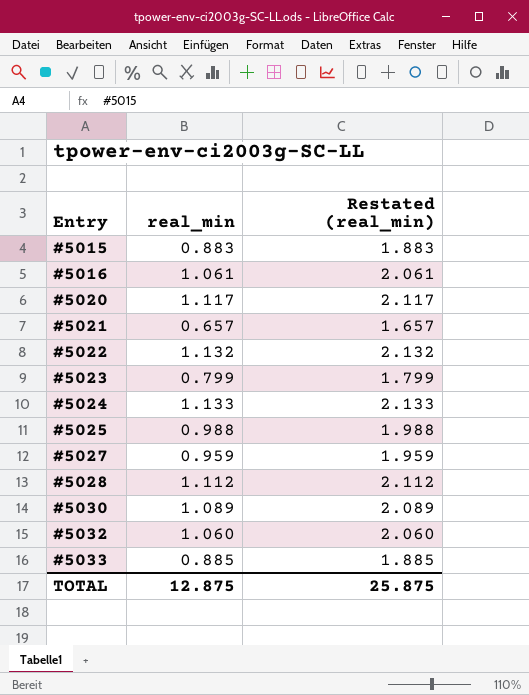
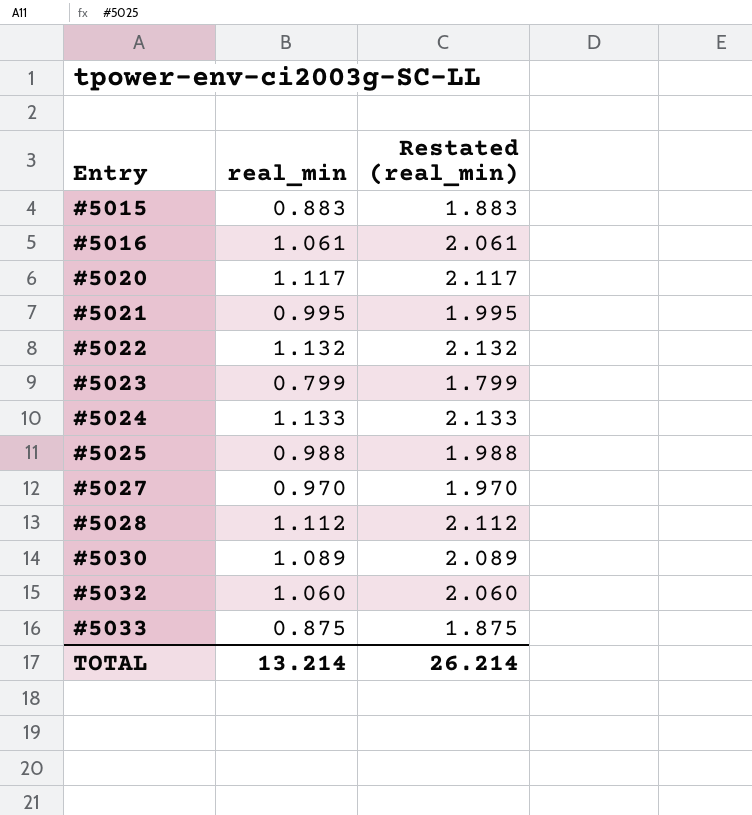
#5021 | real_min: 0.657 -> 0.995
#5021 | Restated (real_min): 1.657 -> 1.995
#5027 | real_min: 0.959 -> 0.970
#5027 | Restated (real_min): 1.959 -> 1.970
#5033 | real_min: 0.885 -> 0.875
#5033 | Restated (real_min): 1.885 -> 1.875
TOTAL | real_min: 12.875 -> 13.214
TOTAL | Restated (real_min): 25.875 -> 26.214

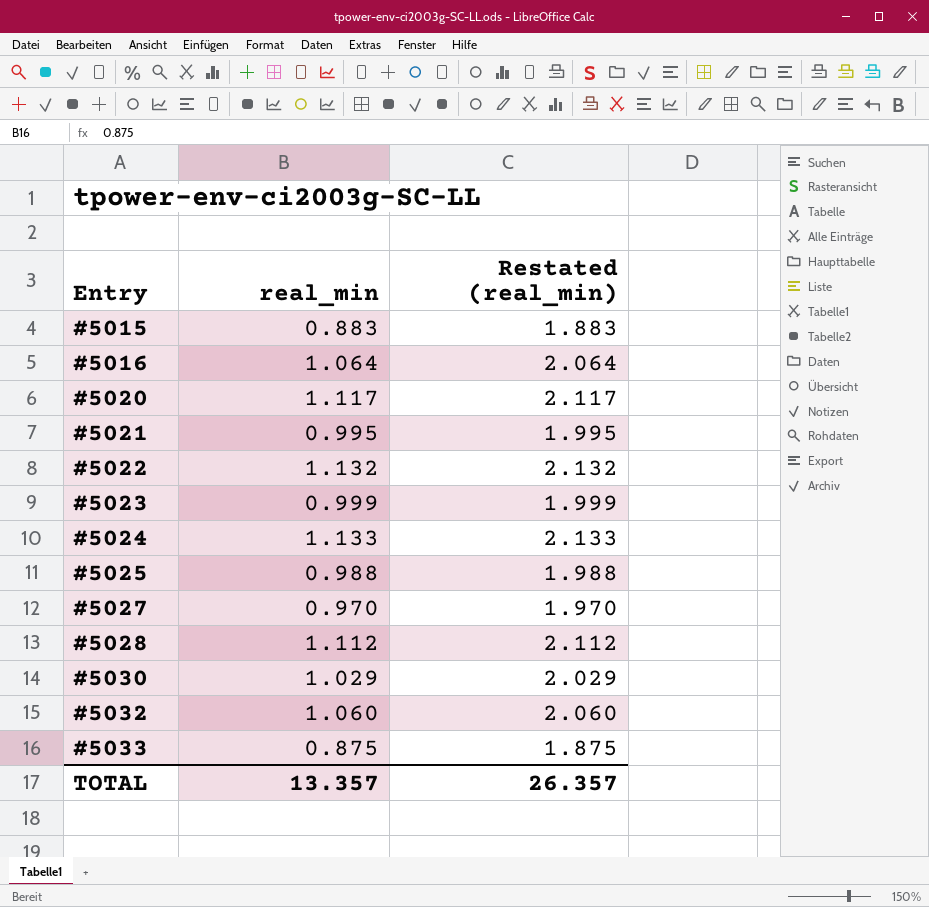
#5016 | real_min: 1.061 -> 1.064
#5016 | Restated (real_min): 2.061 -> 2.064
#5023 | real_min: 0.799 -> 0.999
#5023 | Restated (real_min): 1.799 -> 1.999
#5030 | real_min: 1.089 -> 1.029
#5030 | Restated (real_min): 2.089 -> 2.029
TOTAL | real_min: 13.214 -> 13.357
TOTAL | Restated (real_min): 26.214 -> 26.357

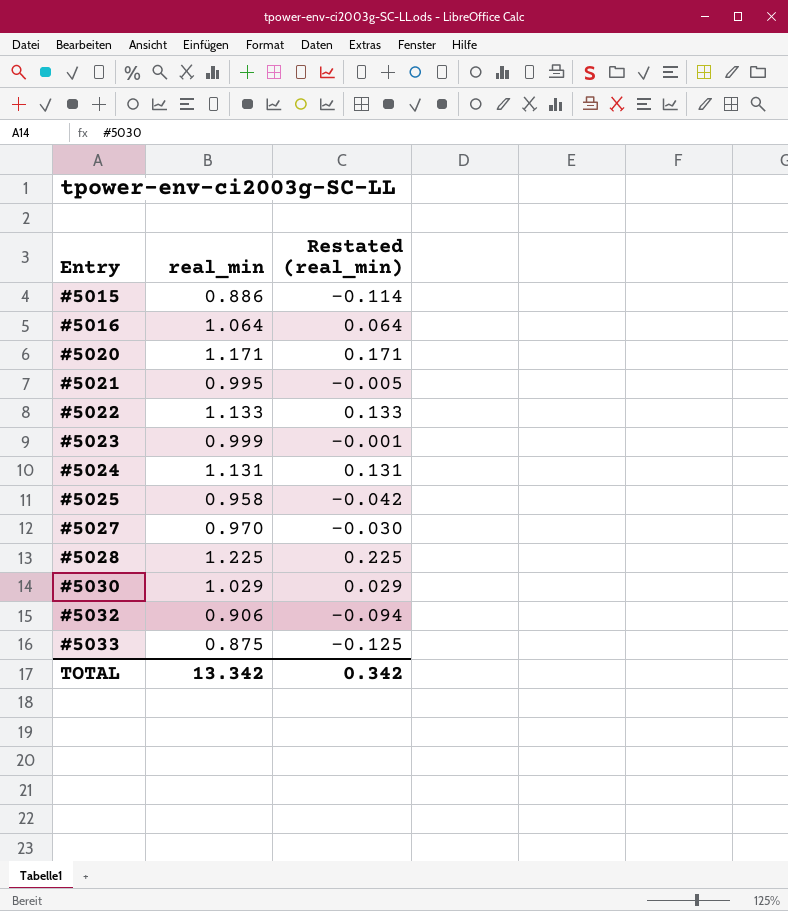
column Restated (real_min) | formula: [real_min] + 1 -> [real_min] - 1
#5015 | real_min: 0.883 -> 0.886
#5020 | real_min: 1.117 -> 1.171
#5022 | real_min: 1.132 -> 1.133
#5024 | real_min: 1.133 -> 1.131
#5025 | real_min: 0.988 -> 0.958
#5028 | real_min: 1.112 -> 1.225
#5032 | real_min: 1.060 -> 0.906
TOTAL | real_min: 13.357 -> 13.342
TOTAL | Restated (real_min): 26.357 -> 0.342

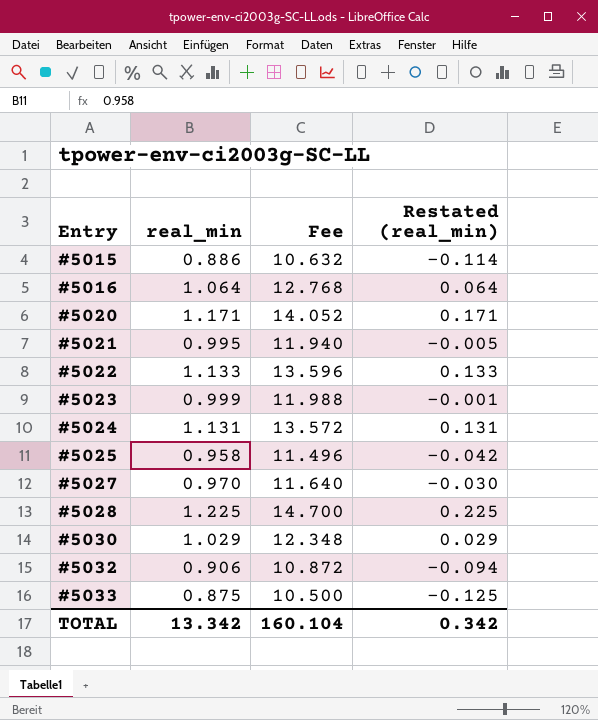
column Fee | formula: none -> [real_min] * 12

